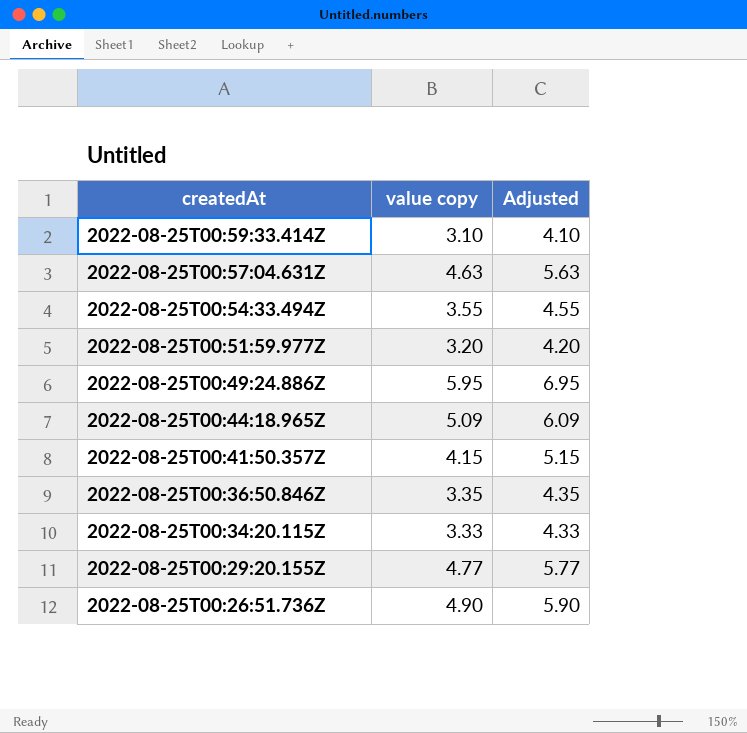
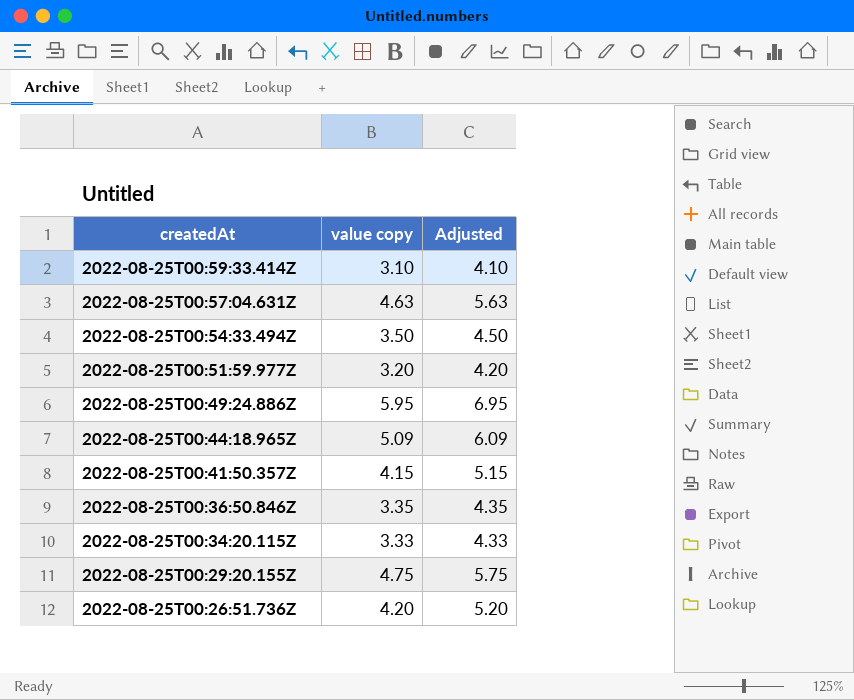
2022-08-25T00:54:33.494Z | value copy: 3.55 -> 3.50
2022-08-25T00:54:33.494Z | Adjusted: 4.55 -> 4.50
2022-08-25T00:29:20.155Z | value copy: 4.77 -> 4.75
2022-08-25T00:29:20.155Z | Adjusted: 5.77 -> 5.75
2022-08-25T00:26:51.736Z | value copy: 4.90 -> 4.20
2022-08-25T00:26:51.736Z | Adjusted: 5.90 -> 5.20

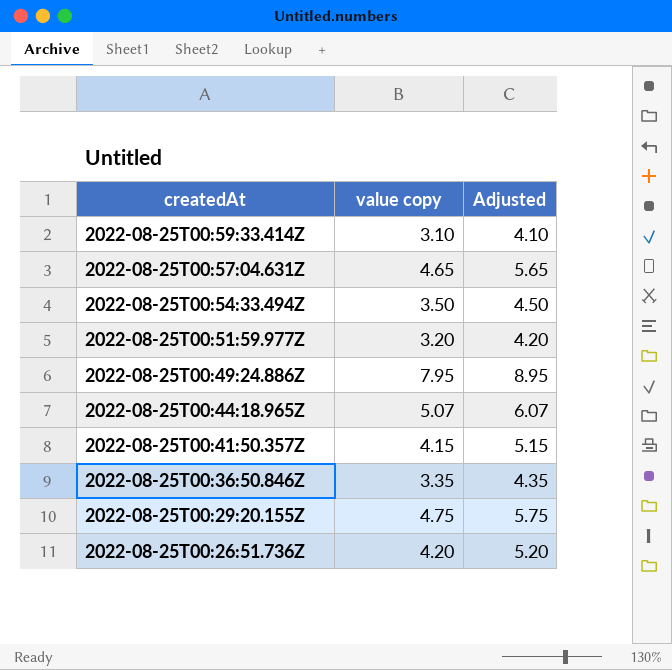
row 2022-08-25T00:34:20.115Z: 3.33 | 4.33 -> none
2022-08-25T00:57:04.631Z | value copy: 4.63 -> 4.65
2022-08-25T00:57:04.631Z | Adjusted: 5.63 -> 5.65
2022-08-25T00:49:24.886Z | value copy: 5.95 -> 7.95
2022-08-25T00:49:24.886Z | Adjusted: 6.95 -> 8.95
2022-08-25T00:44:18.965Z | value copy: 5.09 -> 5.07
2022-08-25T00:44:18.965Z | Adjusted: 6.09 -> 6.07

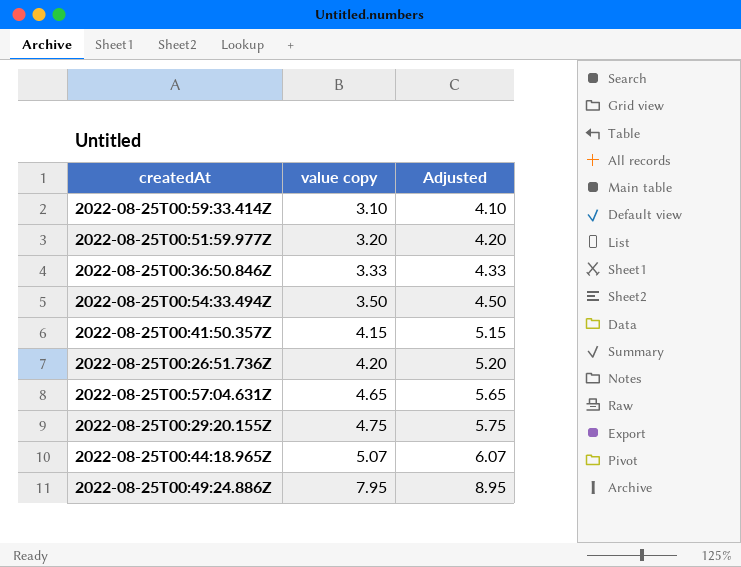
row order: createdAt descending -> value copy ascending
2022-08-25T00:36:50.846Z | value copy: 3.35 -> 3.33
2022-08-25T00:36:50.846Z | Adjusted: 4.35 -> 4.33

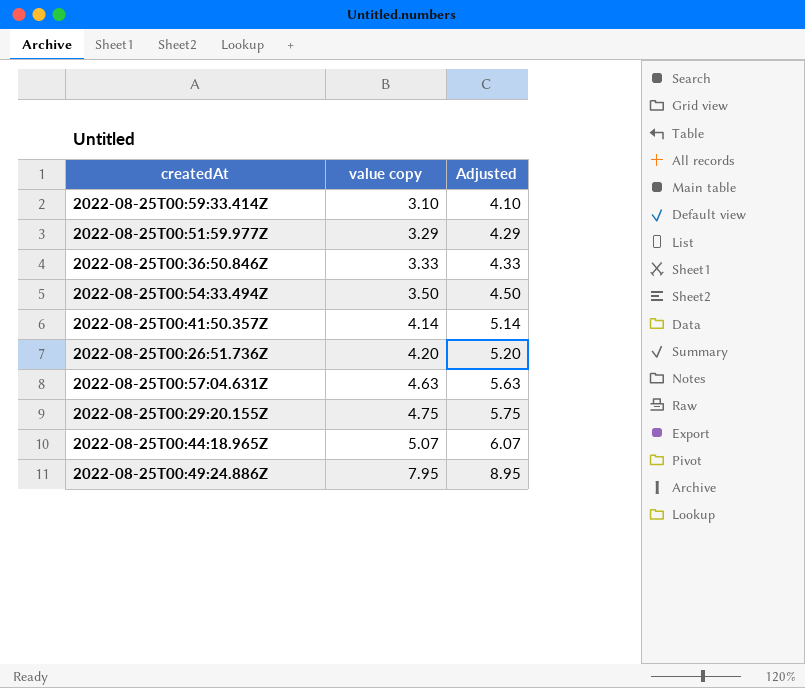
2022-08-25T00:51:59.977Z | value copy: 3.20 -> 3.29
2022-08-25T00:51:59.977Z | Adjusted: 4.20 -> 4.29
2022-08-25T00:41:50.357Z | value copy: 4.15 -> 4.14
2022-08-25T00:41:50.357Z | Adjusted: 5.15 -> 5.14
2022-08-25T00:57:04.631Z | value copy: 4.65 -> 4.63
2022-08-25T00:57:04.631Z | Adjusted: 5.65 -> 5.63

